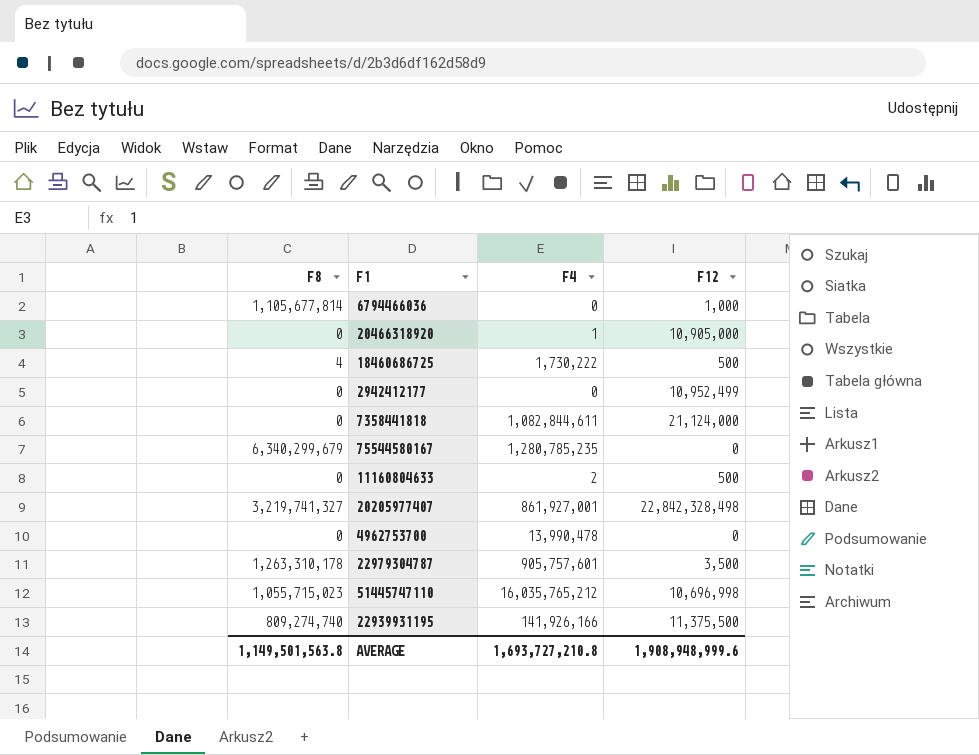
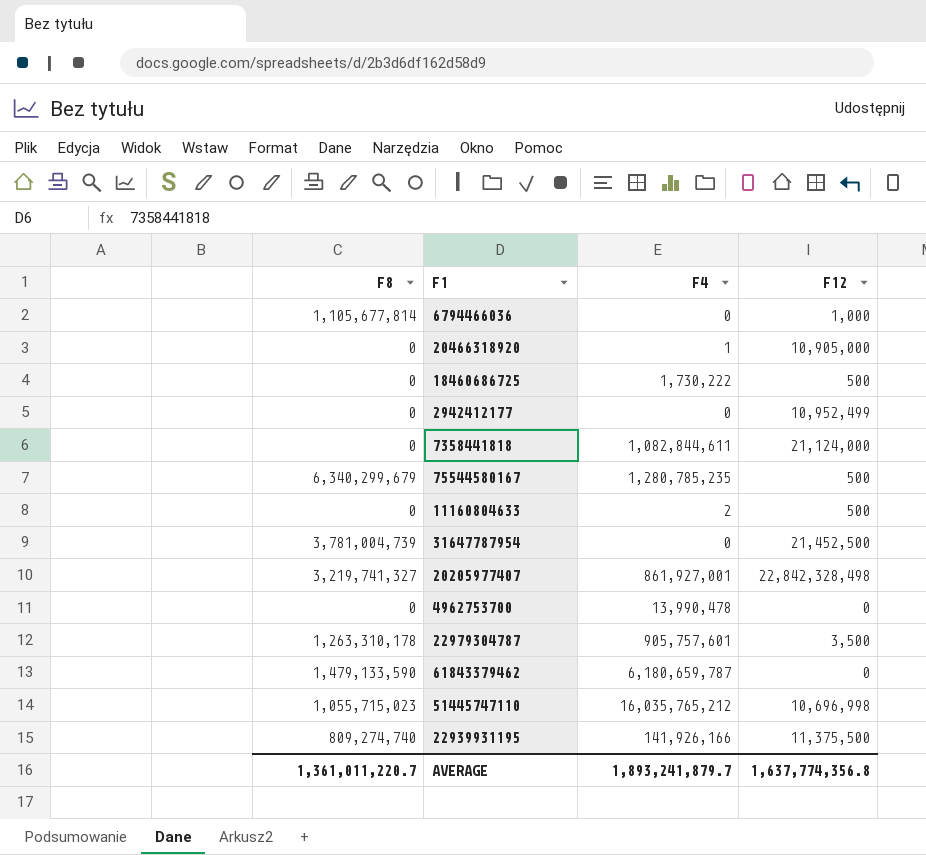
18460686725 | F8: 4 -> 0
75544580167 | F12: 0 -> 500
row 31647787954: none -> 3,781,004,739 | 0 | 21,452,500
row 61843379462: none -> 1,479,133,590 | 6,180,659,787 | 0
AVERAGE | F8: 1,149,501,563.8 -> 1,361,011,220.7
AVERAGE | F4: 1,693,727,210.8 -> 1,893,241,879.7
AVERAGE | F12: 1,908,948,999.6 -> 1,637,774,356.8

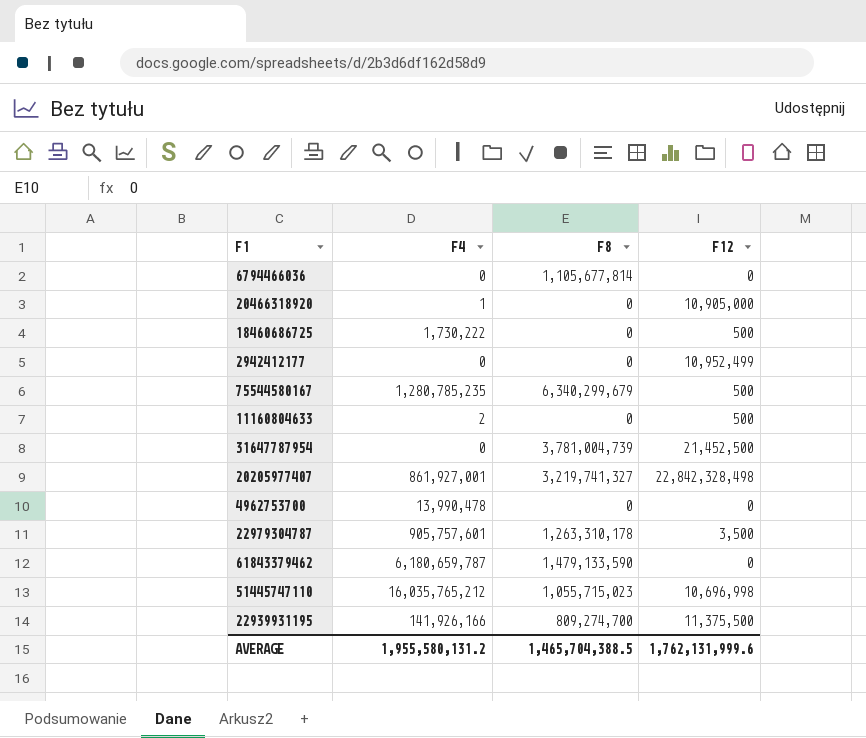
column F8 | position: 1 -> 3
row 7358441818: 0 | 1,082,844,611 | 21,124,000 -> none
6794466036 | F12: 1,000 -> 0
22939931195 | F8: 809,274,740 -> 809,274,700
AVERAGE | F4: 1,893,241,879.7 -> 1,955,580,131.2
AVERAGE | F8: 1,361,011,220.7 -> 1,465,704,388.5
AVERAGE | F12: 1,637,774,356.8 -> 1,762,131,999.6

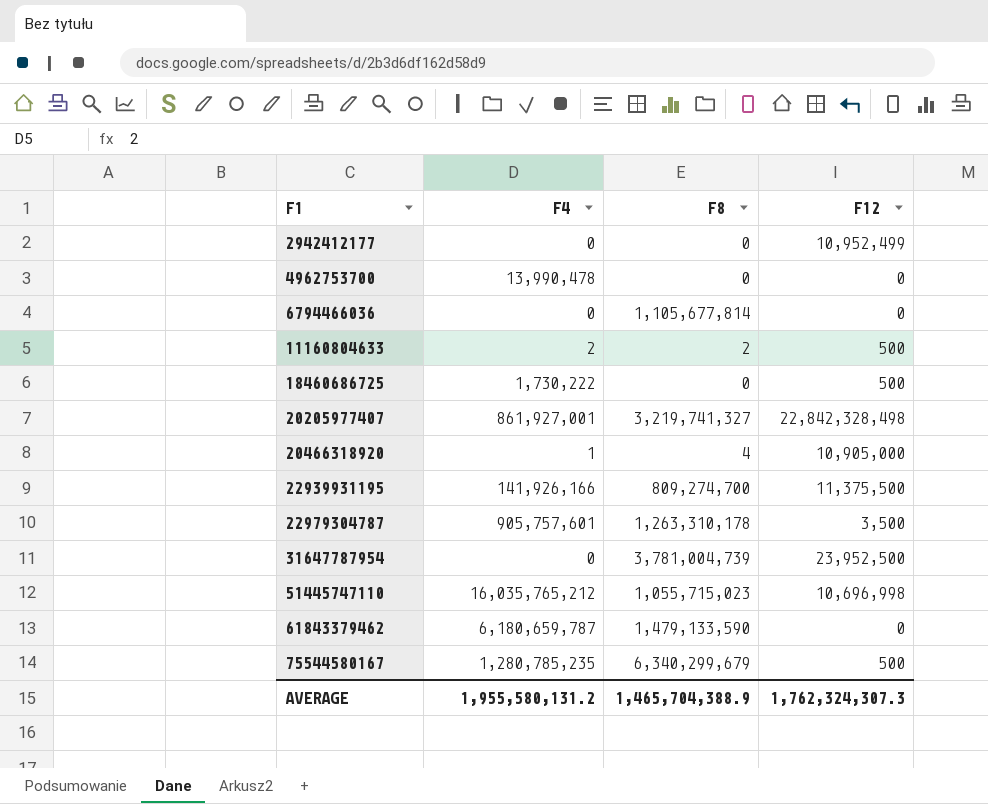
row order: none -> F1 ascending
11160804633 | F8: 0 -> 2
20466318920 | F8: 0 -> 4
31647787954 | F12: 21,452,500 -> 23,952,500
AVERAGE | F8: 1,465,704,388.5 -> 1,465,704,388.9
AVERAGE | F12: 1,762,131,999.6 -> 1,762,324,307.3

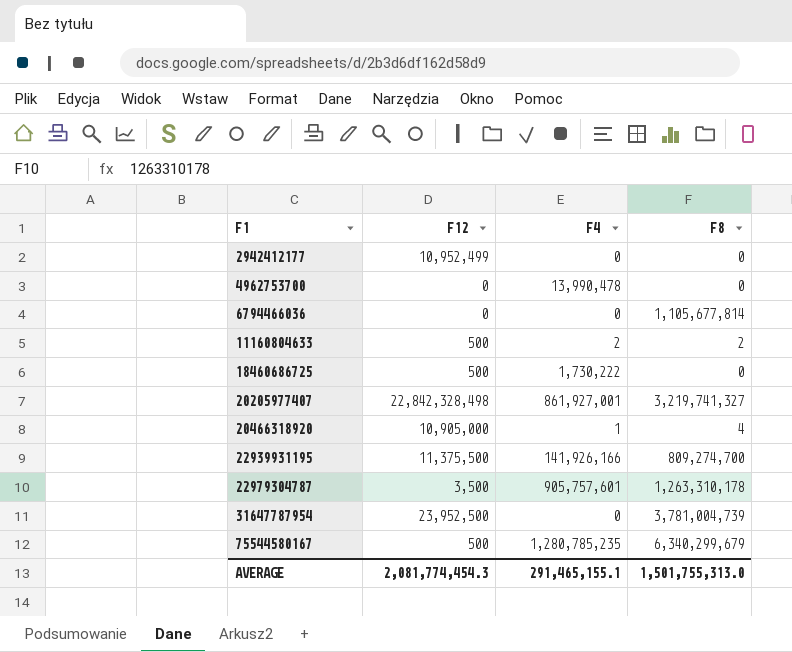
column F12 | position: 4 -> 2
row 51445747110: 16,035,765,212 | 1,055,715,023 | 10,696,998 -> none
row 61843379462: 6,180,659,787 | 1,479,133,590 | 0 -> none
AVERAGE | F12: 1,762,324,307.3 -> 2,081,774,454.3
AVERAGE | F4: 1,955,580,131.2 -> 291,465,155.1
AVERAGE | F8: 1,465,704,388.9 -> 1,501,755,313.0

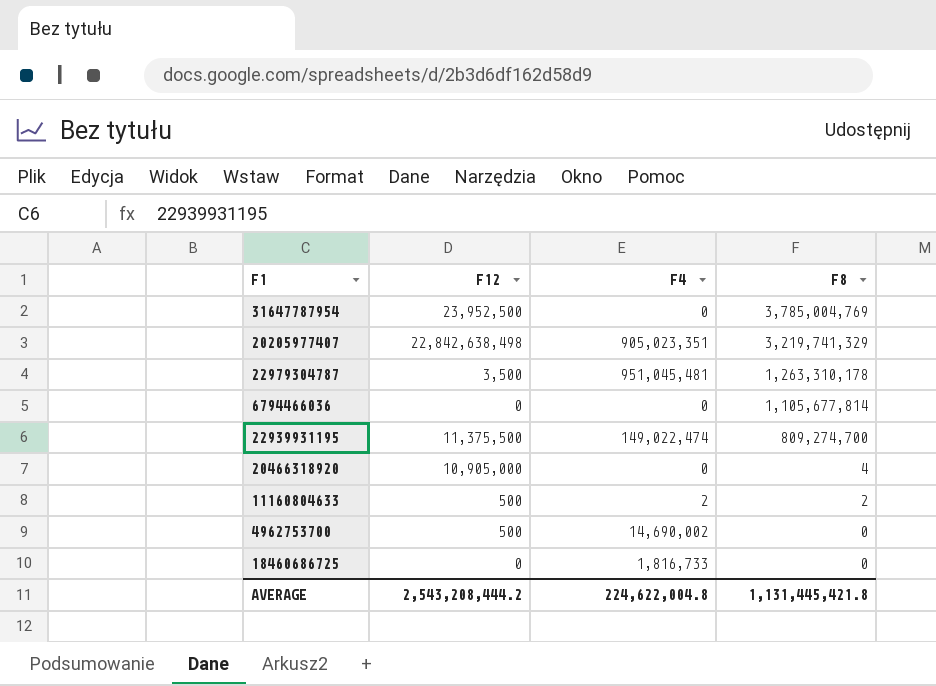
row order: F1 ascending -> F8 descending
row 2942412177: 10,952,499 | 0 | 0 -> none
row 75544580167: 500 | 1,280,785,235 | 6,340,299,679 -> none
31647787954 | F8: 3,781,004,739 -> 3,785,004,769
20205977407 | F12: 22,842,328,498 -> 22,842,638,498
20205977407 | F4: 861,927,001 -> 905,023,351
20205977407 | F8: 3,219,741,327 -> 3,219,741,329
22979304787 | F4: 905,757,601 -> 951,045,481
22939931195 | F4: 141,926,166 -> 149,022,474
20466318920 | F4: 1 -> 0
4962753700 | F12: 0 -> 500
4962753700 | F4: 13,990,478 -> 14,690,002
18460686725 | F12: 500 -> 0
18460686725 | F4: 1,730,222 -> 1,816,733
AVERAGE | F12: 2,081,774,454.3 -> 2,543,208,444.2
AVERAGE | F4: 291,465,155.1 -> 224,622,004.8
AVERAGE | F8: 1,501,755,313.0 -> 1,131,445,421.8

